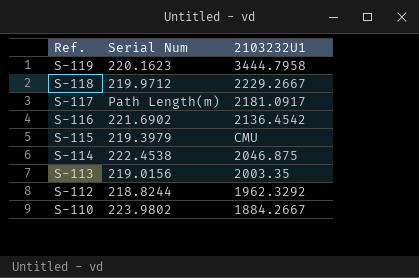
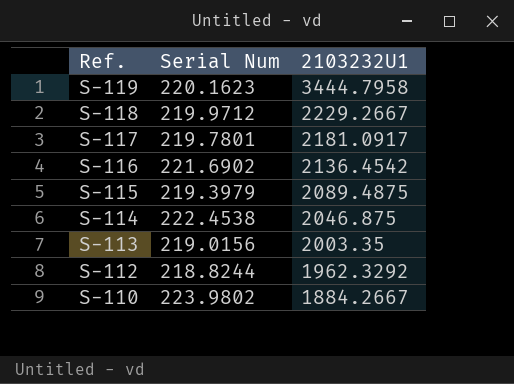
S-117 | Serial Num: Path Length(m) -> 219.7801
S-115 | 2103232U1: CMU -> 2089.4875

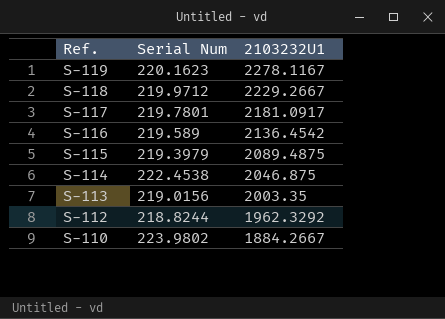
S-119 | 2103232U1: 3444.7958 -> 2278.1167
S-116 | Serial Num: 221.6902 -> 219.589

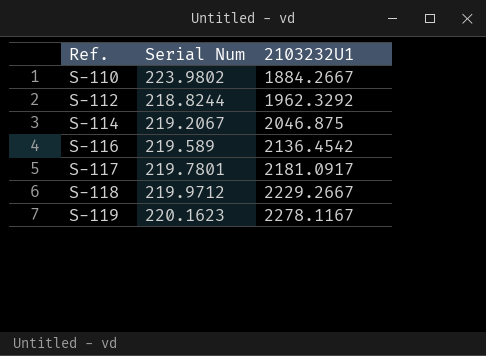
row order: Ref. descending -> Ref. ascending
row S-115: 219.3979 | 2089.4875 -> none
row S-113: 219.0156 | 2003.35 -> none
S-114 | Serial Num: 222.4538 -> 219.2067

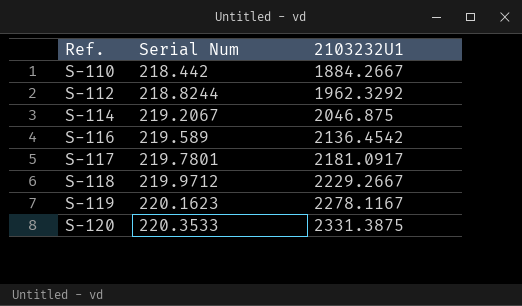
S-110 | Serial Num: 223.9802 -> 218.442
row S-120: none -> 220.3533 | 2331.3875

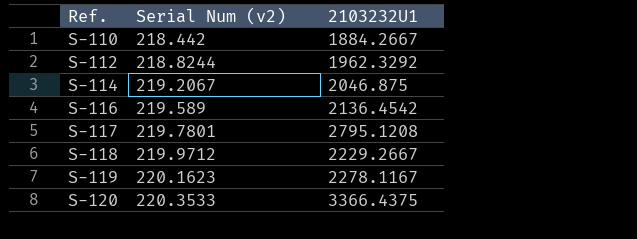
column name: Serial Num -> Serial Num (v2)
S-117 | 2103232U1: 2181.0917 -> 2795.1208
S-120 | 2103232U1: 2331.3875 -> 3366.4375

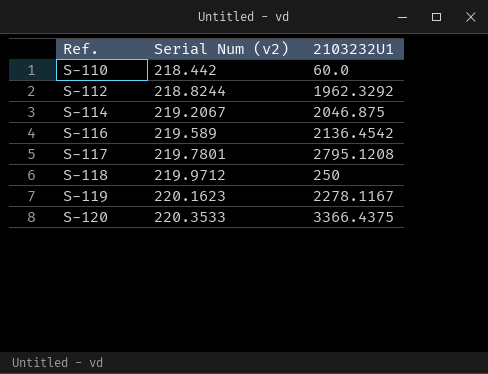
S-110 | 2103232U1: 1884.2667 -> 60.0
S-118 | 2103232U1: 2229.2667 -> 250

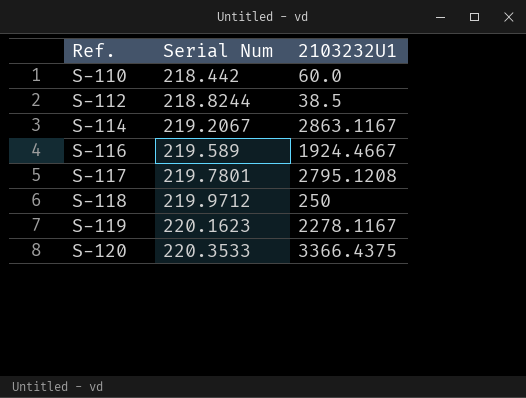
column name: Serial Num (v2) -> Serial Num
S-112 | 2103232U1: 1962.3292 -> 38.5
S-114 | 2103232U1: 2046.875 -> 2863.1167
S-116 | 2103232U1: 2136.4542 -> 1924.4667

